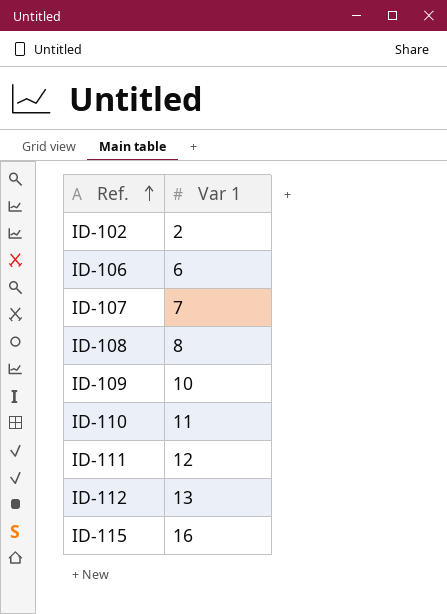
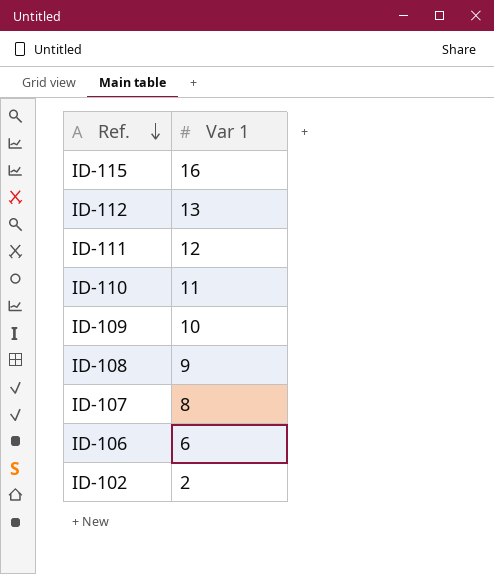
row order: Ref. ascending -> Ref. descending
ID-108 | Var 1: 8 -> 9
ID-107 | Var 1: 7 -> 8

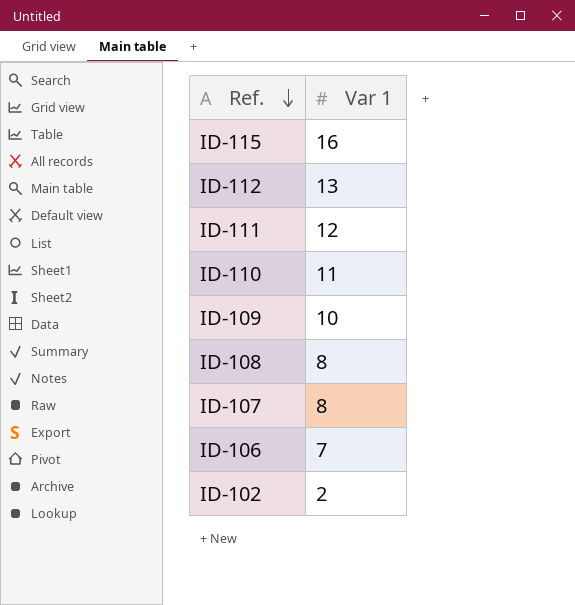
ID-108 | Var 1: 9 -> 8
ID-106 | Var 1: 6 -> 7

